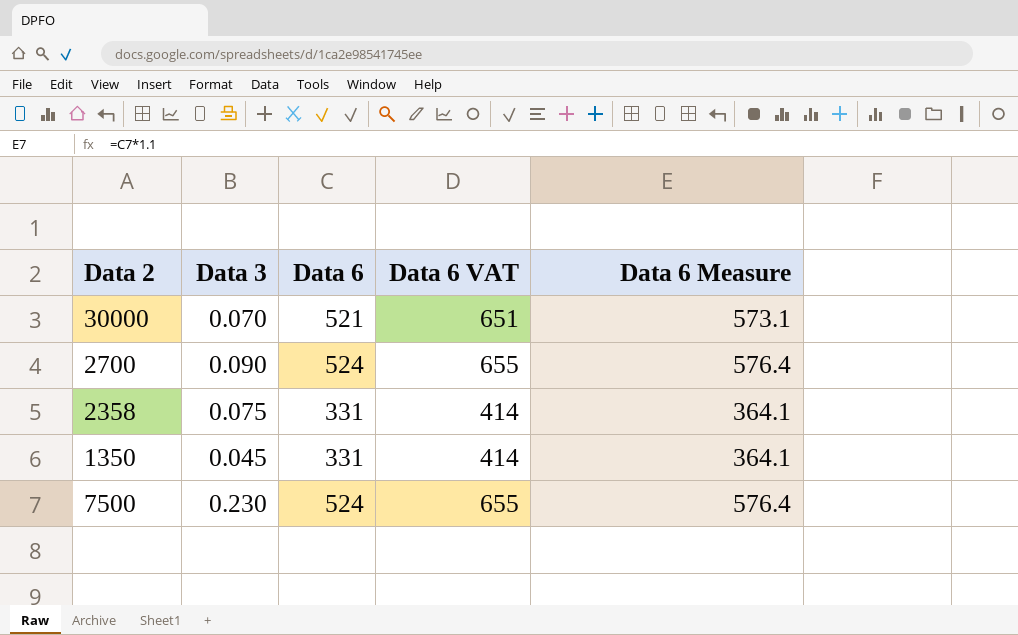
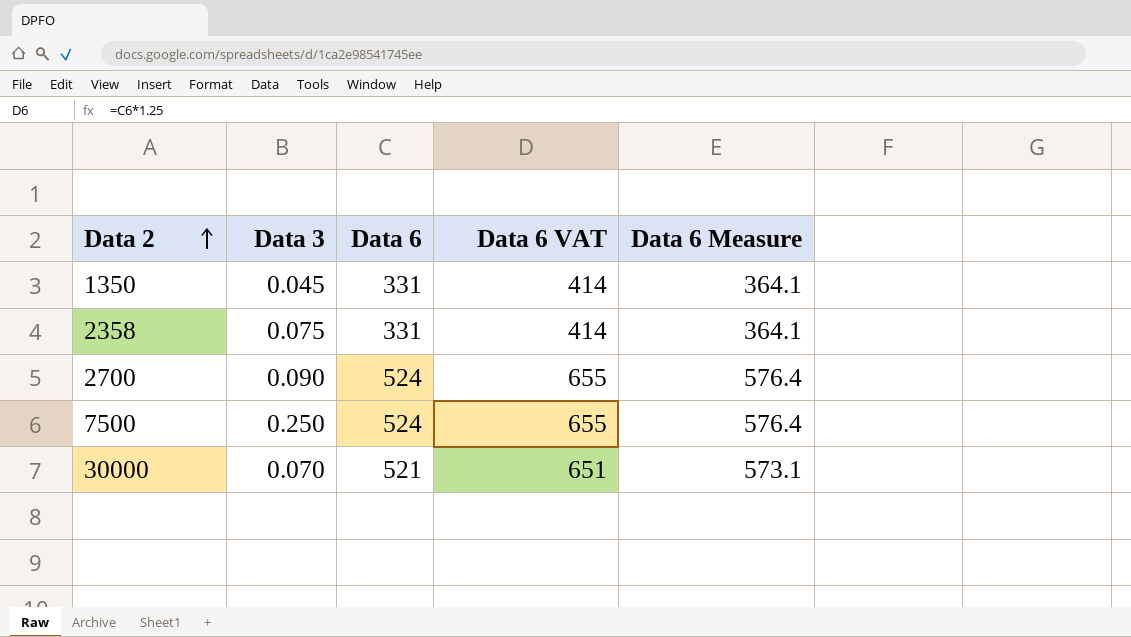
row order: none -> Data 2 ascending
7500 | Data 3: 0.230 -> 0.250

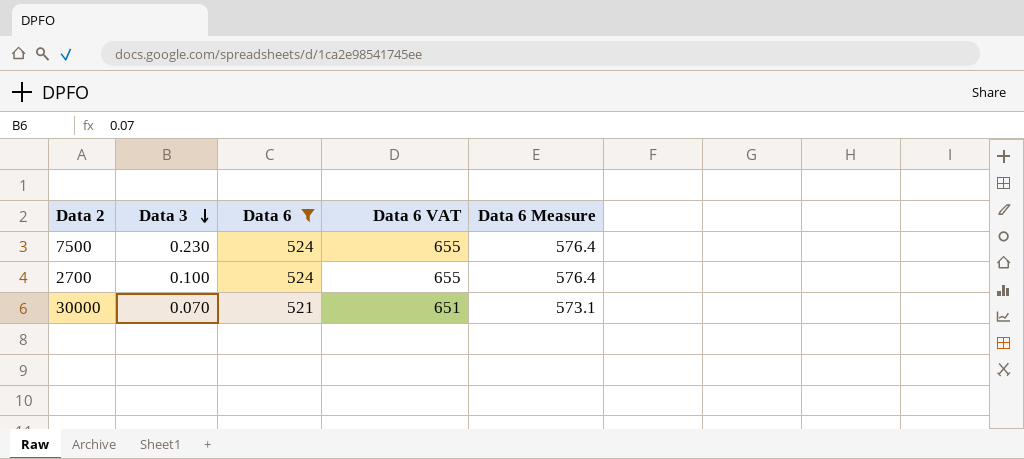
filter: none -> Data 6 != 331
row order: Data 2 ascending -> Data 3 descending
7500 | Data 3: 0.250 -> 0.230
2700 | Data 3: 0.090 -> 0.100

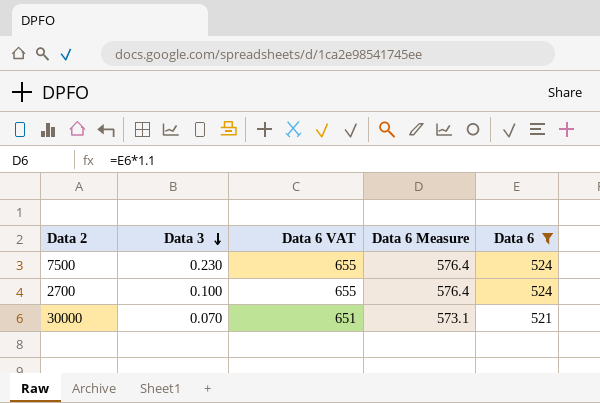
column Data 6 | position: 3 -> 5

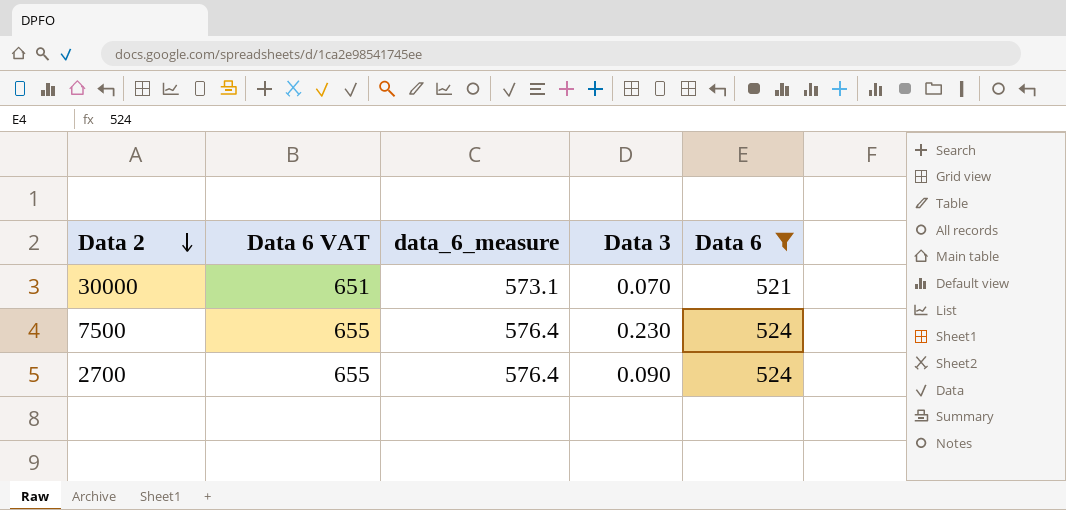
row order: Data 3 descending -> Data 2 descending
column name: Data 6 Measure -> data_6_measure
column Data 3 | position: 2 -> 4
2700 | Data 3: 0.100 -> 0.090

